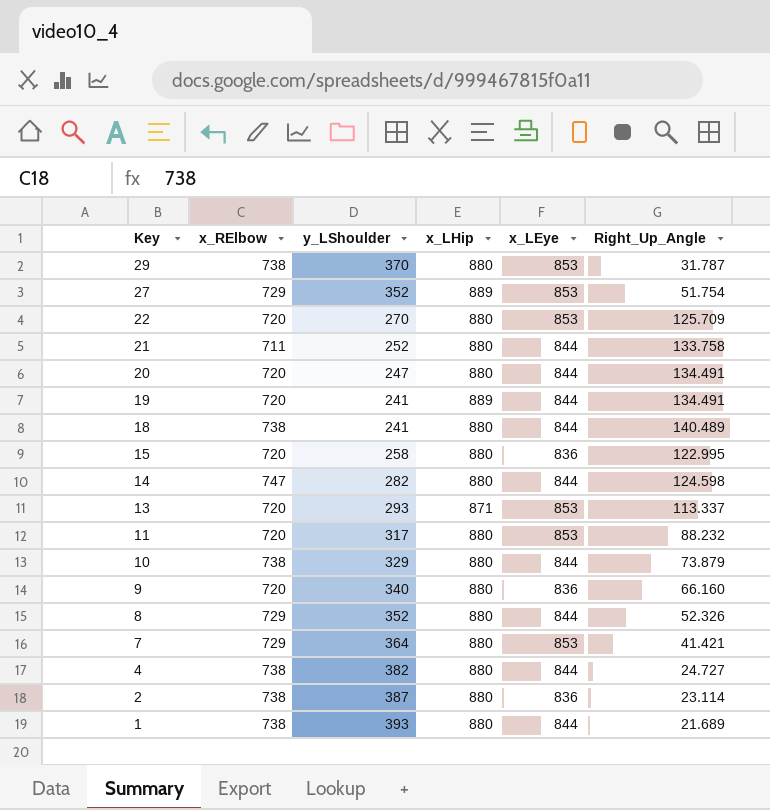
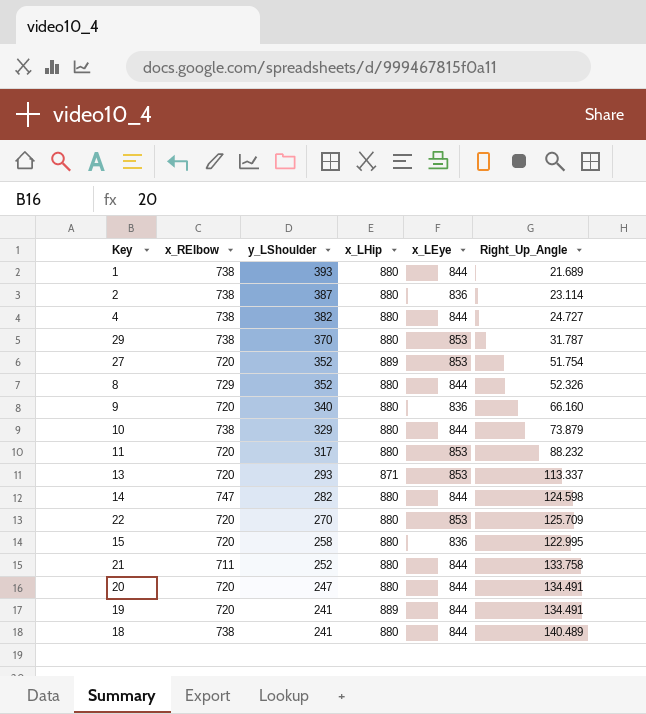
row order: Key descending -> y_LShoulder descending
row 7: 729 | 364 | 880 | 853 | 41.421 -> none
27 | x_RElbow: 729 -> 720

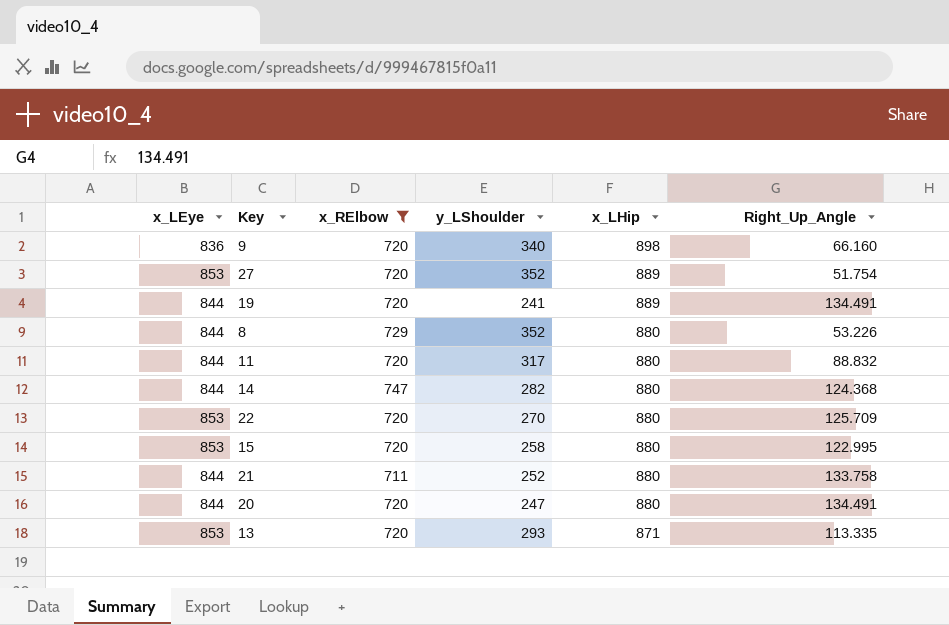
filter: none -> x_RElbow != 738
row order: y_LShoulder descending -> x_LHip descending
column x_LEye | position: 5 -> 1
9 | x_LHip: 880 -> 898
8 | Right_Up_Angle: 52.326 -> 53.226
11 | x_LEye: 853 -> 844
11 | Right_Up_Angle: 88.232 -> 88.832
14 | Right_Up_Angle: 124.598 -> 124.368
15 | x_LEye: 836 -> 853
13 | Right_Up_Angle: 113.337 -> 113.335

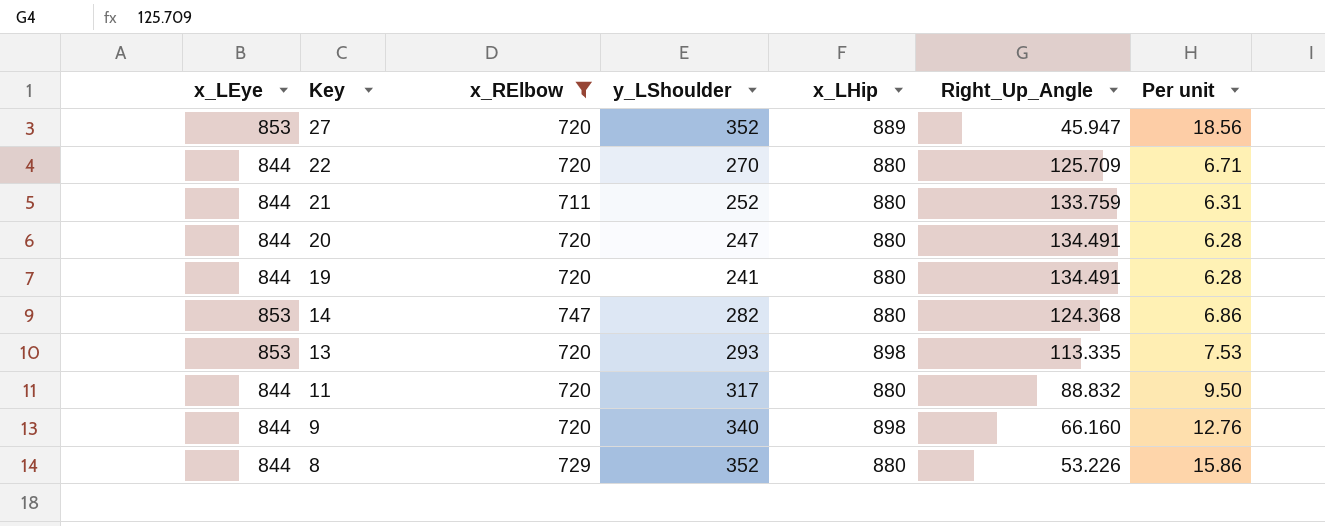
row order: x_LHip descending -> Key descending
column Per unit | formula: none -> [x_LEye] / [Right_Up_Angle]
row 15: 853 | 720 | 258 | 880 | 122.995 -> none
27 | Right_Up_Angle: 51.754 -> 45.947
22 | x_LEye: 853 -> 844
21 | Right_Up_Angle: 133.758 -> 133.759
19 | x_LHip: 889 -> 880
14 | x_LEye: 844 -> 853
13 | x_LHip: 871 -> 898
9 | x_LEye: 836 -> 844

